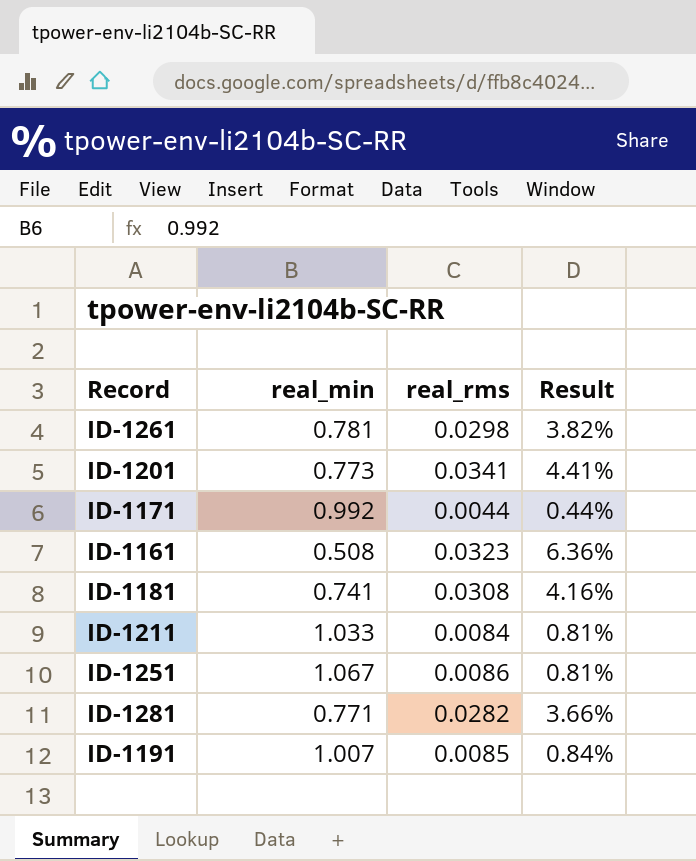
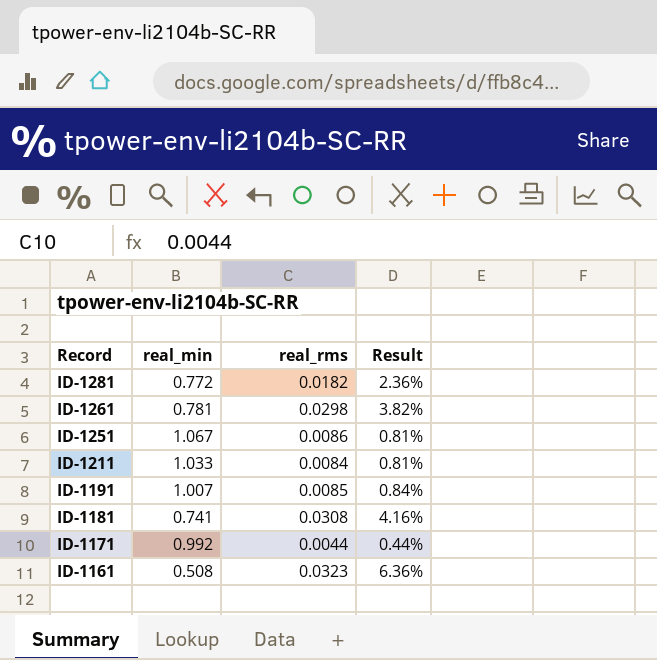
row order: none -> Record descending
row ID-1201: 0.773 | 0.0341 | 4.41% -> none
ID-1281 | real_min: 0.771 -> 0.772
ID-1281 | real_rms: 0.0282 -> 0.0182
ID-1281 | Result: 3.66% -> 2.36%

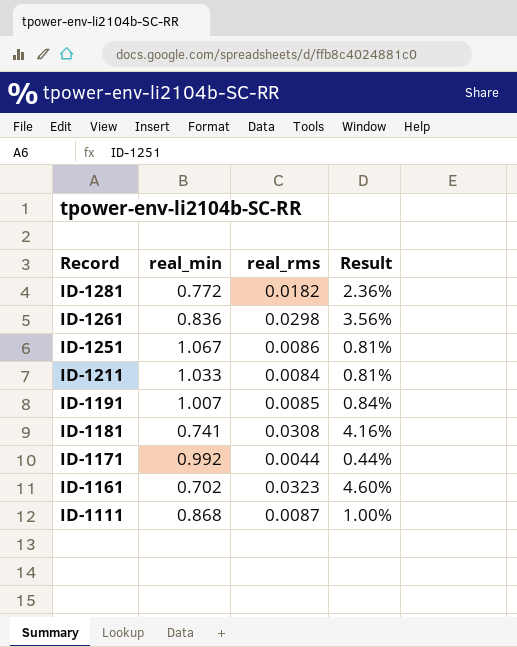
ID-1261 | real_min: 0.781 -> 0.836
ID-1261 | Result: 3.82% -> 3.56%
ID-1161 | real_min: 0.508 -> 0.702
ID-1161 | Result: 6.36% -> 4.60%
row ID-1111: none -> 0.868 | 0.0087 | 1.00%

